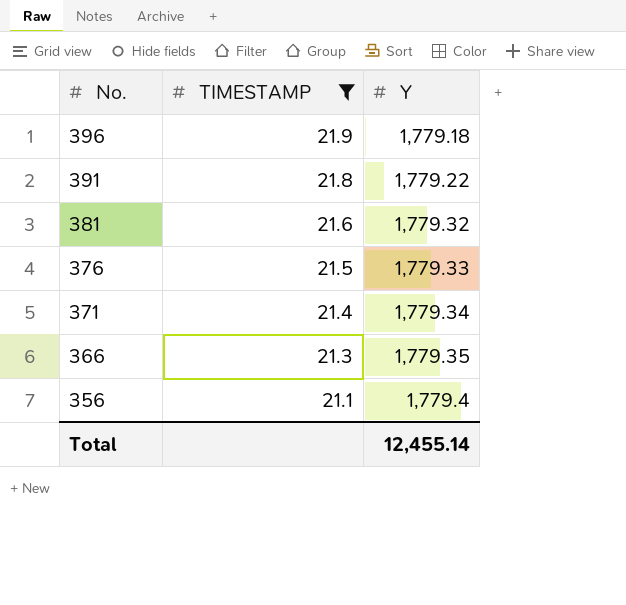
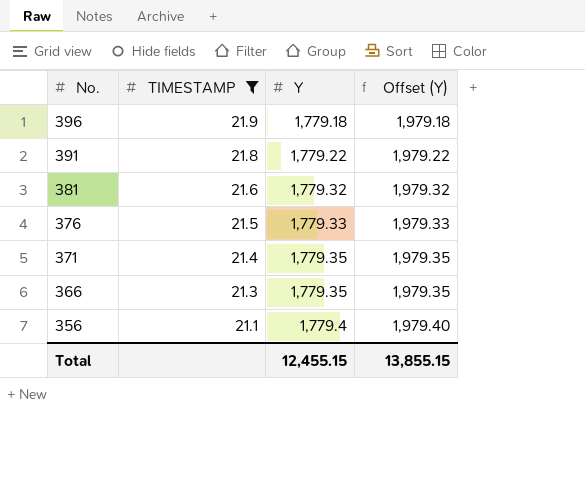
column Offset (Y) | formula: none -> [Y] + 200
371 | Y: 1,779.34 -> 1,779.35
Total | Y: 12,455.14 -> 12,455.15

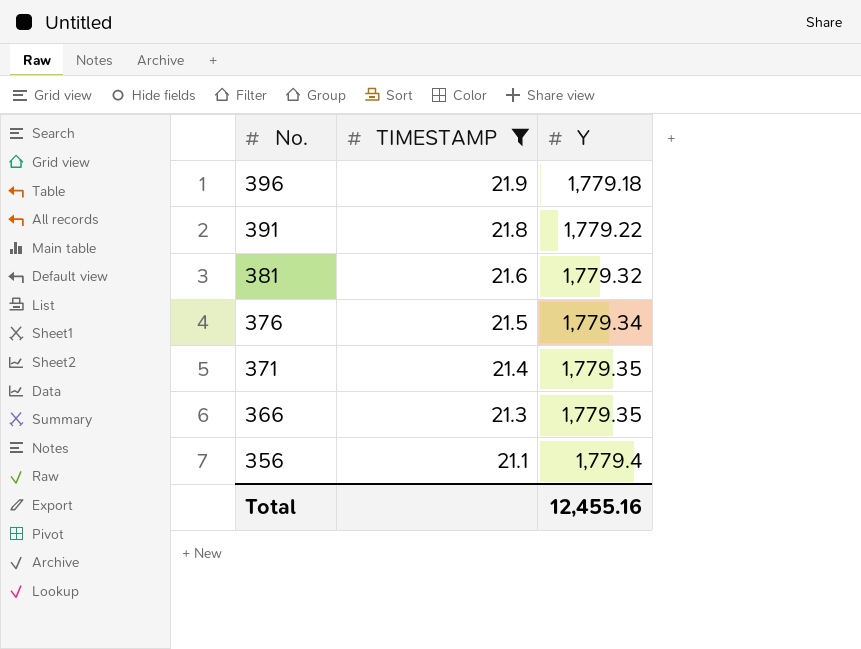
column Offset (Y) | formula: [Y] + 200 -> none
376 | Y: 1,779.33 -> 1,779.34
Total | Y: 12,455.15 -> 12,455.16

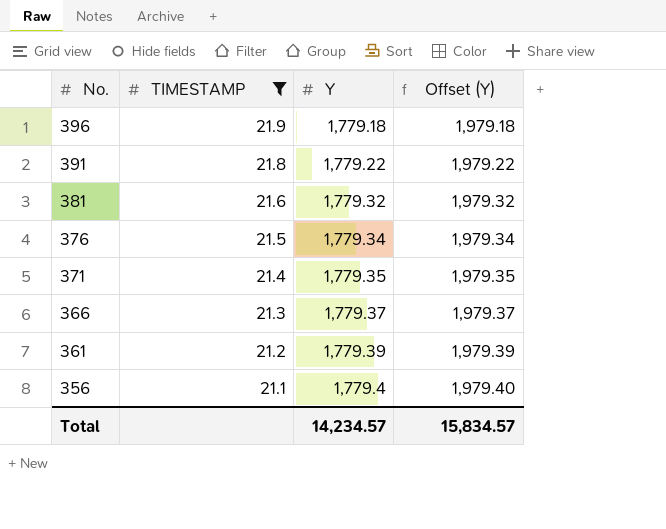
column Offset (Y) | formula: none -> [Y] + 200
366 | Y: 1,779.35 -> 1,779.37
row 361: none -> 21.2 | 1,779.39 | 1,979.39
Total | Y: 12,455.16 -> 14,234.57

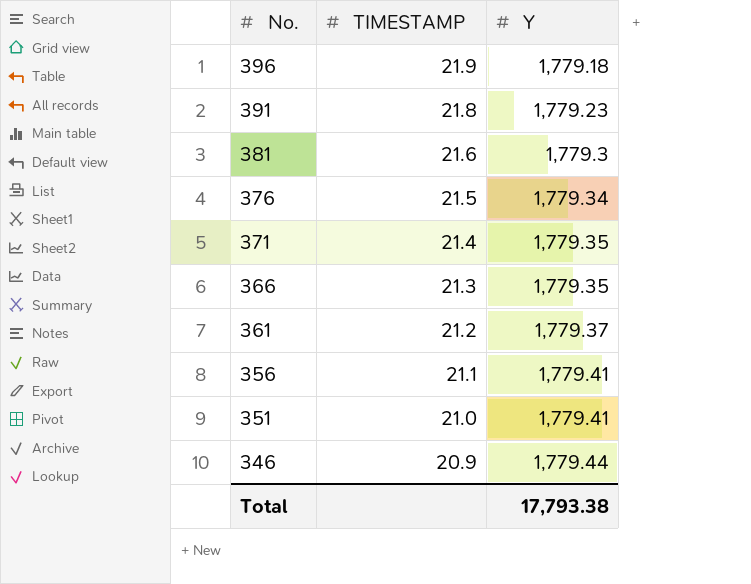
filter: TIMESTAMP >= 21.1 -> none
column Offset (Y) | formula: [Y] + 200 -> none
391 | Y: 1,779.22 -> 1,779.23
381 | Y: 1,779.32 -> 1,779.3
366 | Y: 1,779.37 -> 1,779.35
361 | Y: 1,779.39 -> 1,779.37
356 | Y: 1,779.4 -> 1,779.41
Total | Y: 14,234.57 -> 17,793.38

